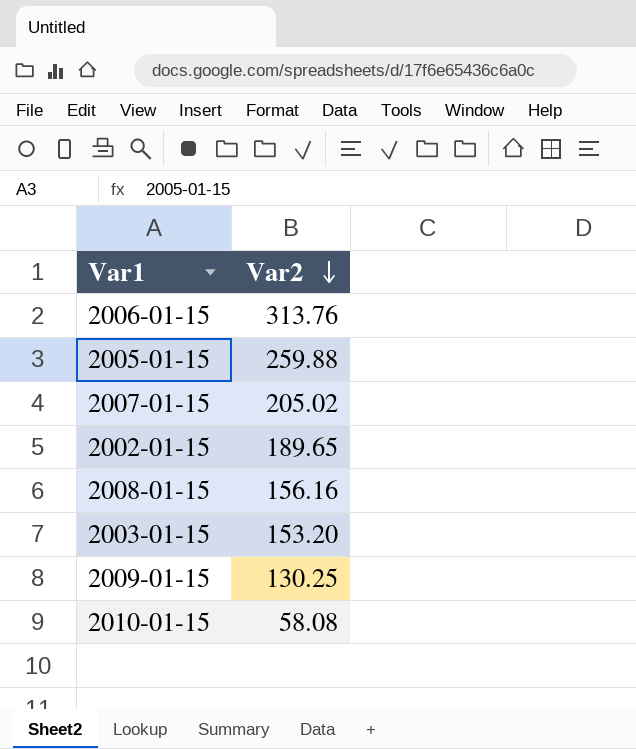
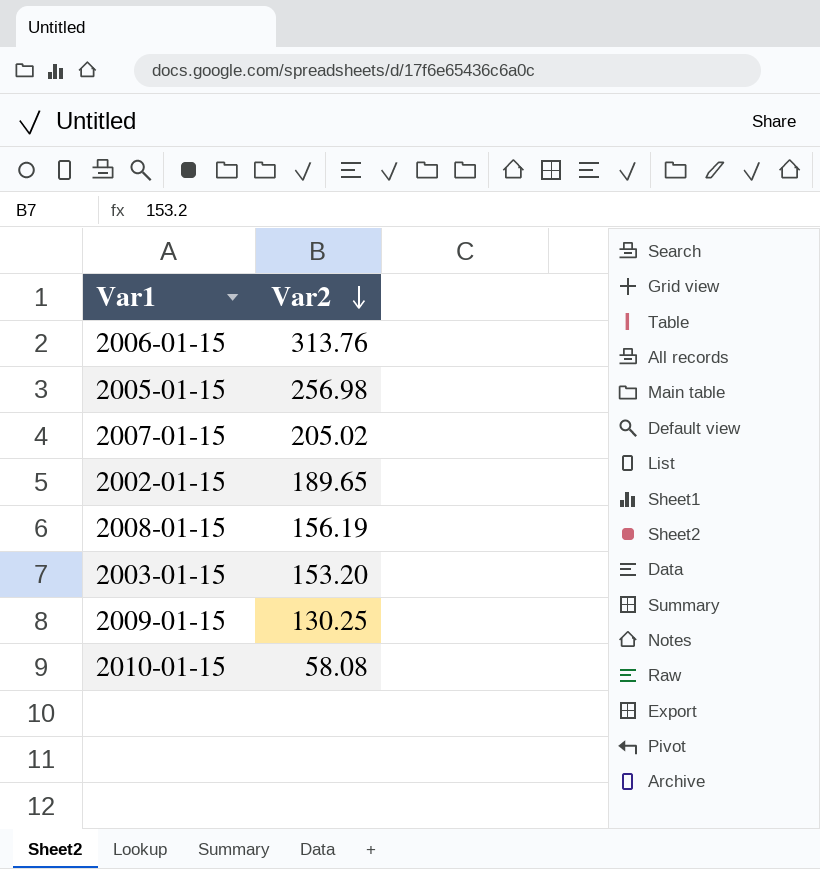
2005-01-15 | Var2: 259.88 -> 256.98
2008-01-15 | Var2: 156.16 -> 156.19

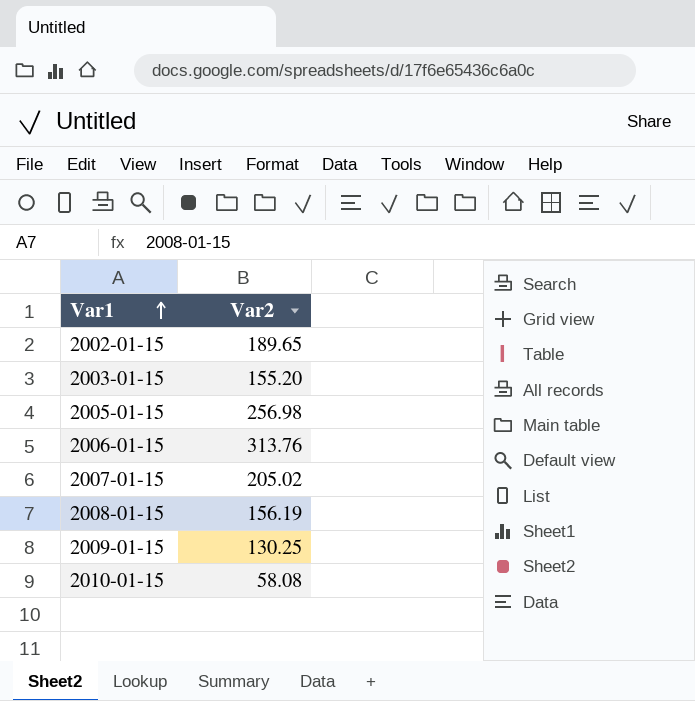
row order: Var2 descending -> Var1 ascending
2003-01-15 | Var2: 153.20 -> 155.20

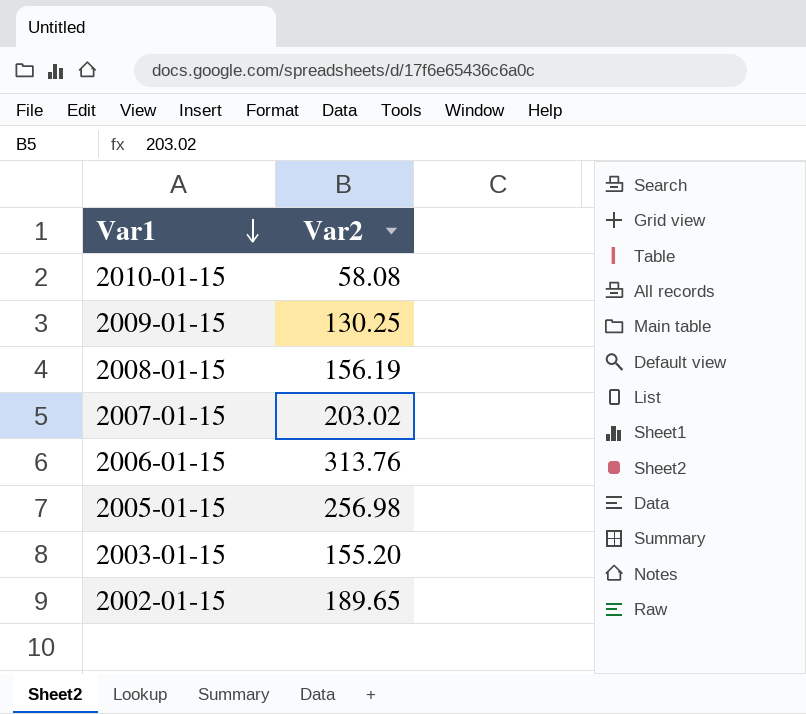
row order: Var1 ascending -> Var1 descending
2007-01-15 | Var2: 205.02 -> 203.02

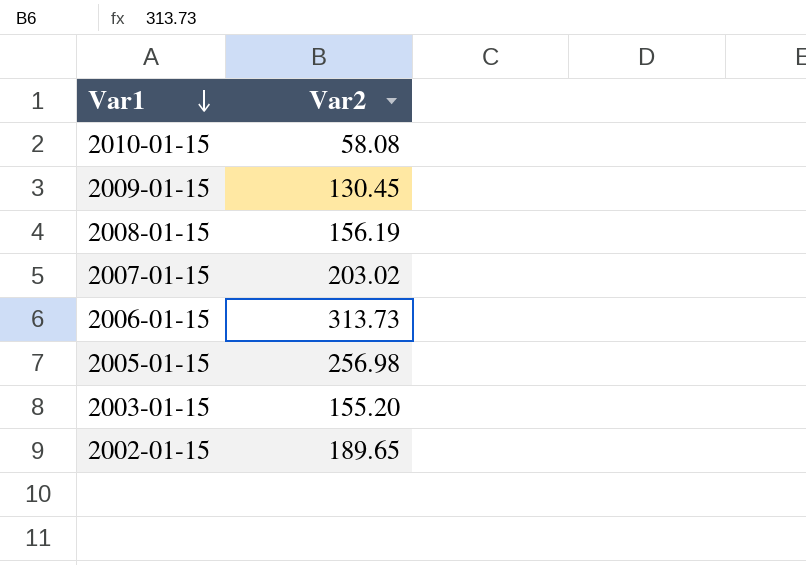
2009-01-15 | Var2: 130.25 -> 130.45
2006-01-15 | Var2: 313.76 -> 313.73

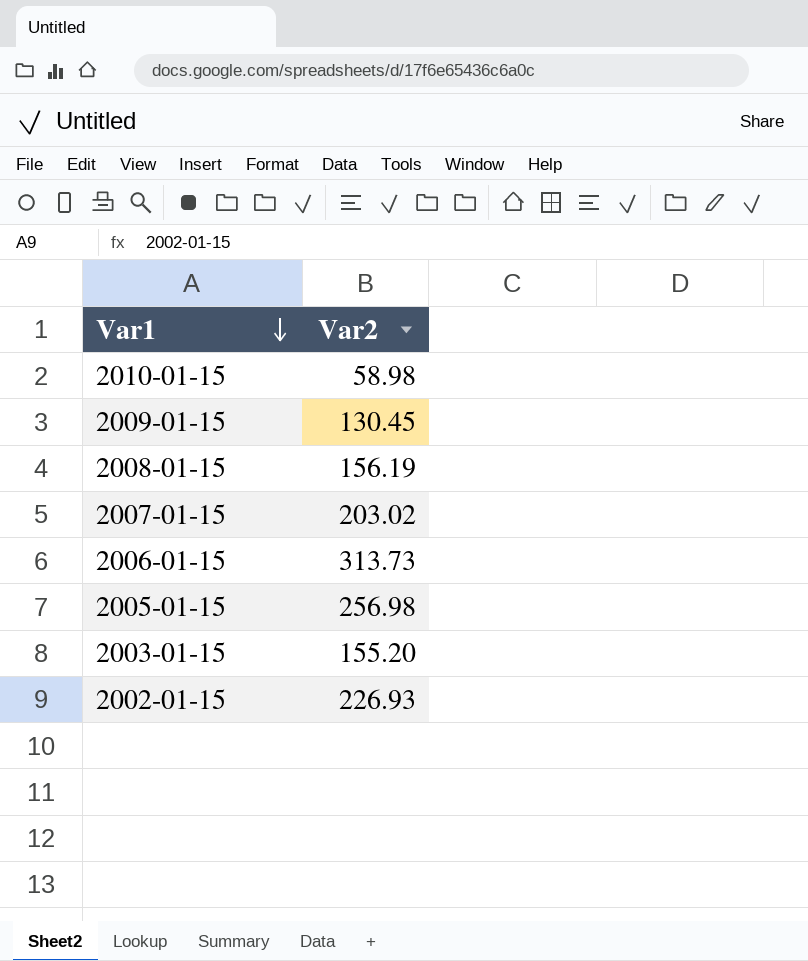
2010-01-15 | Var2: 58.08 -> 58.98
2002-01-15 | Var2: 189.65 -> 226.93

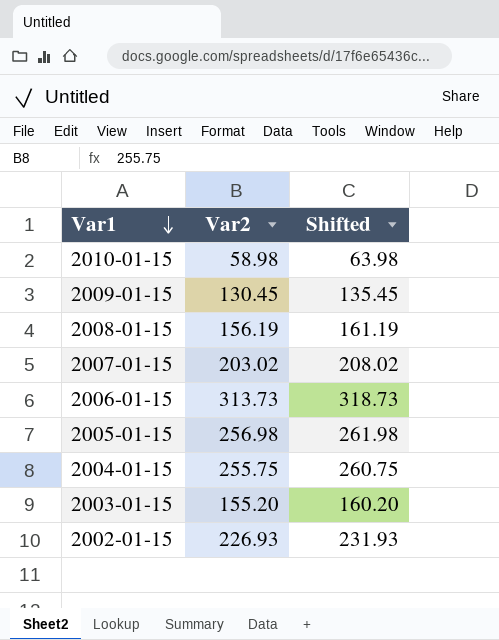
column Shifted | formula: none -> [Var2] + 5
row 2004-01-15: none -> 255.75 | 260.75

